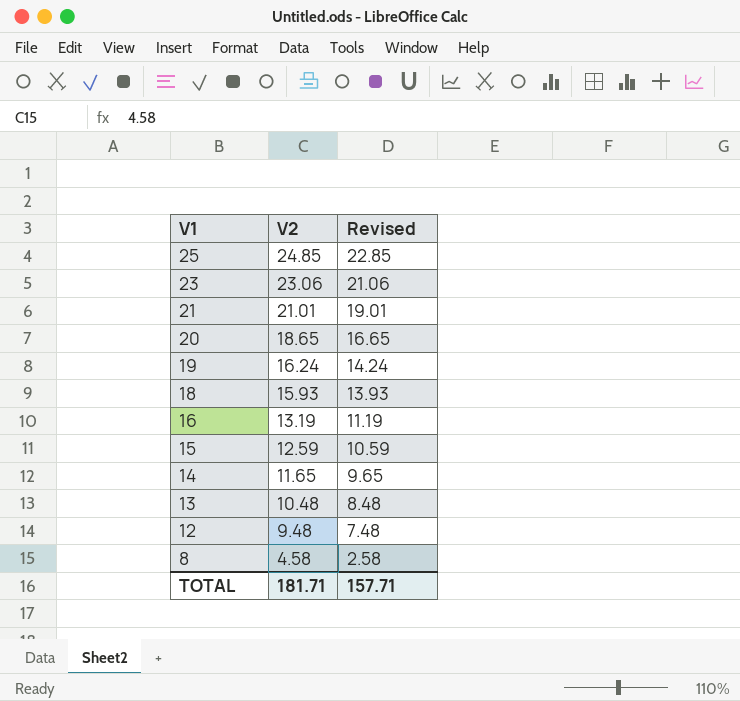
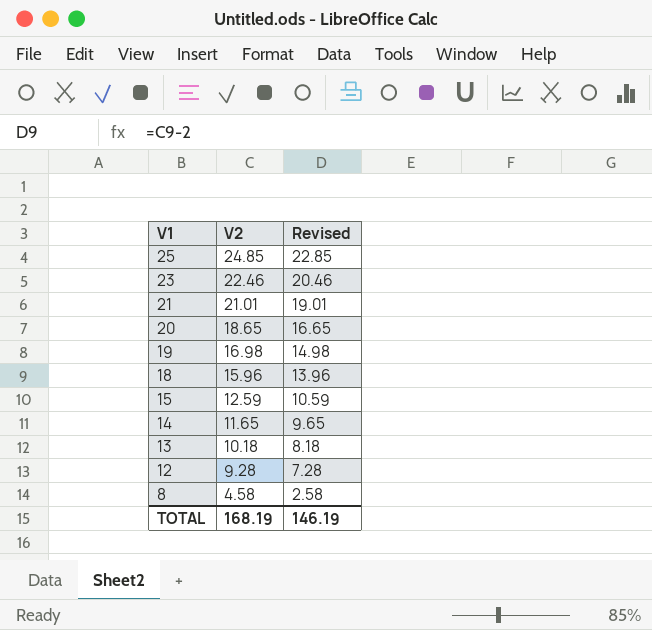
row 16: 13.19 | 11.19 -> none
23 | V2: 23.06 -> 22.46
23 | Revised: 21.06 -> 20.46
19 | V2: 16.24 -> 16.98
19 | Revised: 14.24 -> 14.98
18 | V2: 15.93 -> 15.96
18 | Revised: 13.93 -> 13.96
13 | V2: 10.48 -> 10.18
13 | Revised: 8.48 -> 8.18
12 | V2: 9.48 -> 9.28
12 | Revised: 7.48 -> 7.28
TOTAL | V2: 181.71 -> 168.19
TOTAL | Revised: 157.71 -> 146.19

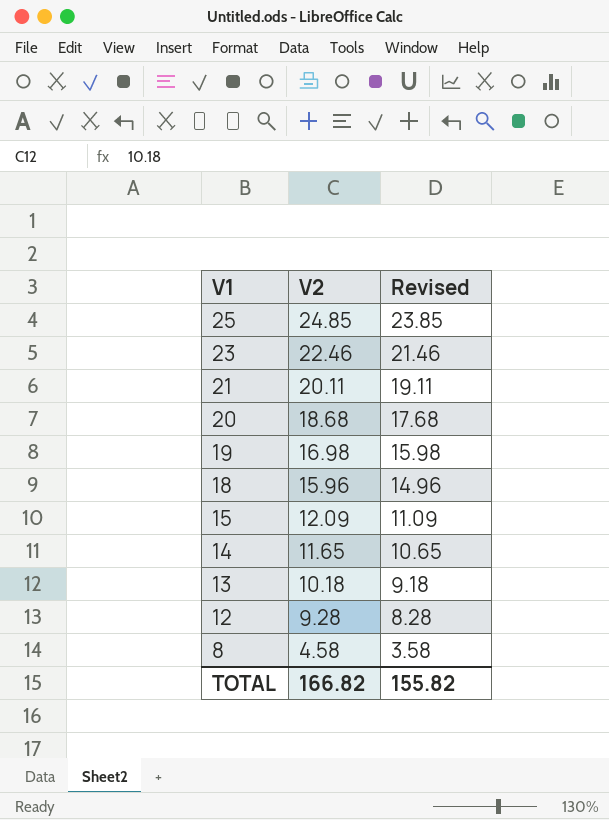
column Revised | formula: [V2] - 2 -> [V2] - 1
21 | V2: 21.01 -> 20.11
20 | V2: 18.65 -> 18.68
15 | V2: 12.59 -> 12.09
TOTAL | V2: 168.19 -> 166.82
TOTAL | Revised: 146.19 -> 155.82

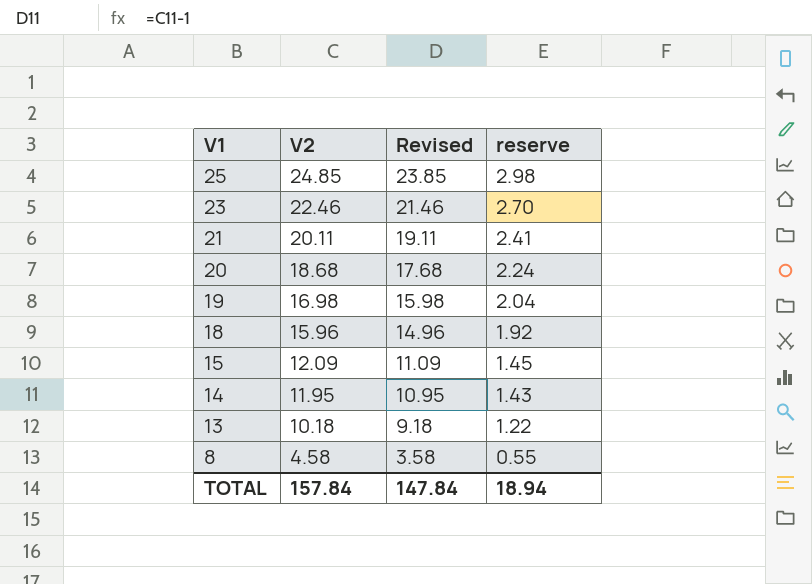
column reserve | formula: none -> [V2] * 0.12
row 12: 9.28 | 8.28 -> none
14 | V2: 11.65 -> 11.95
14 | Revised: 10.65 -> 10.95
TOTAL | V2: 166.82 -> 157.84
TOTAL | Revised: 155.82 -> 147.84

